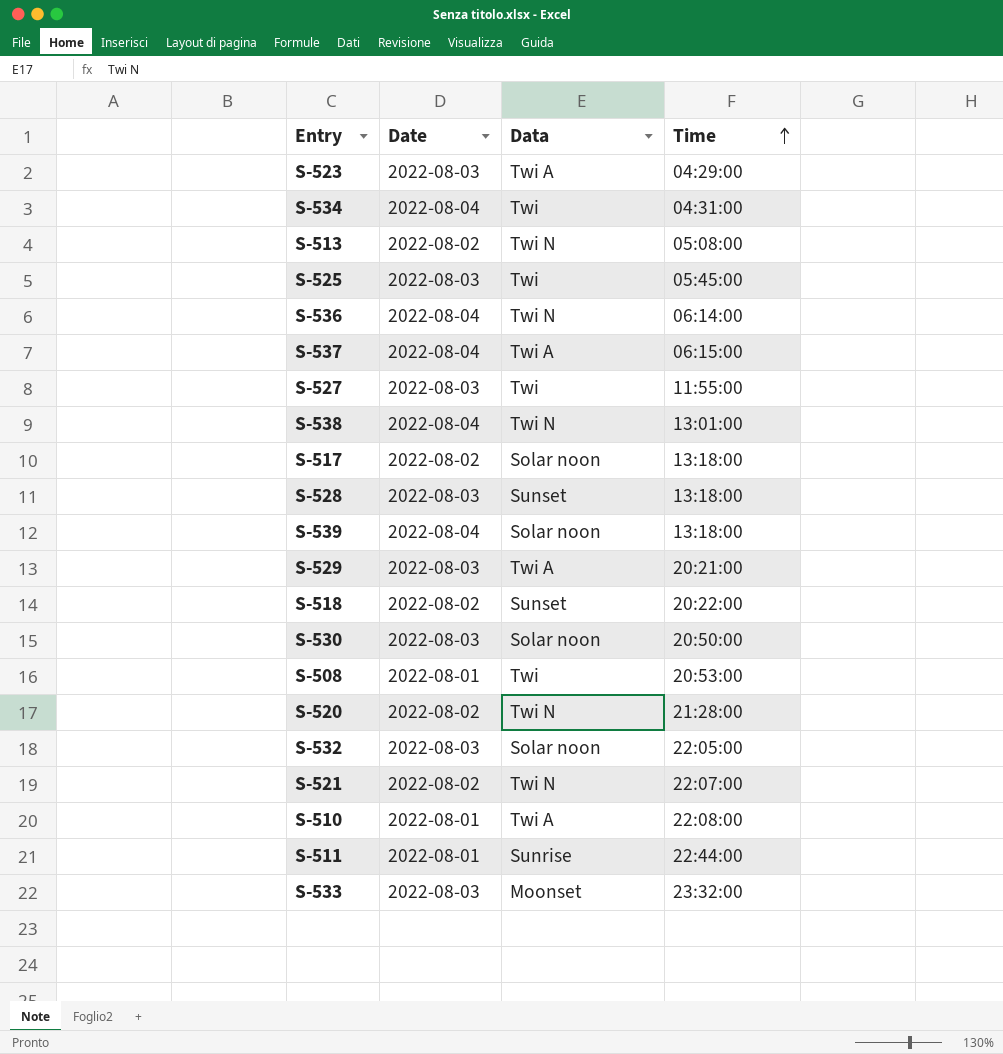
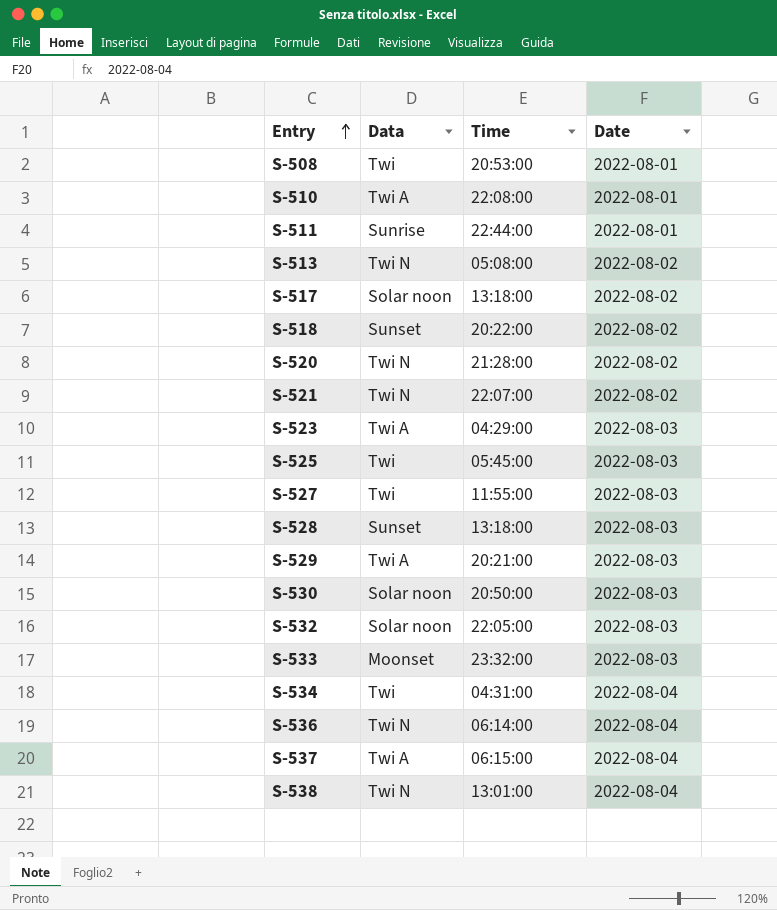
row order: Time ascending -> Entry ascending
column Date | position: 2 -> 4
row S-539: 2022-08-04 | Solar noon | 13:18:00 -> none

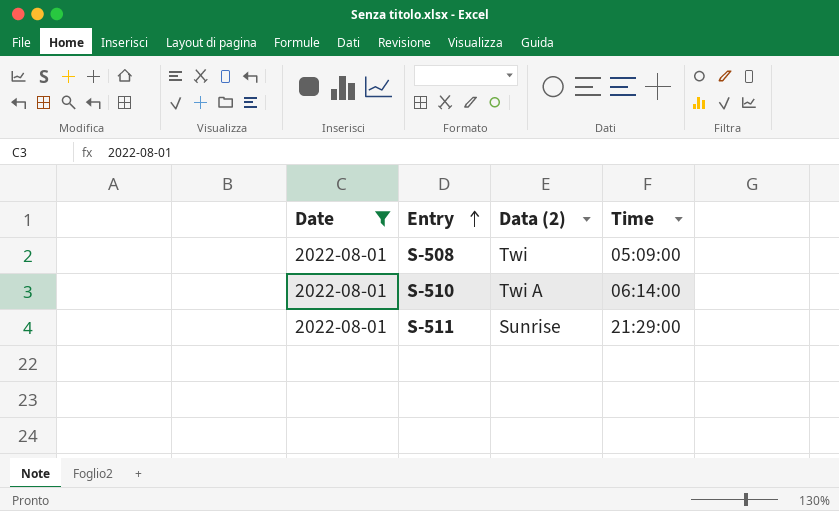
filter: none -> Date = 2022-08-01
column Date | position: 4 -> 1
column name: Data -> Data (2)
S-508 | Time: 20:53:00 -> 05:09:00
S-510 | Time: 22:08:00 -> 06:14:00
S-511 | Time: 22:44:00 -> 21:29:00

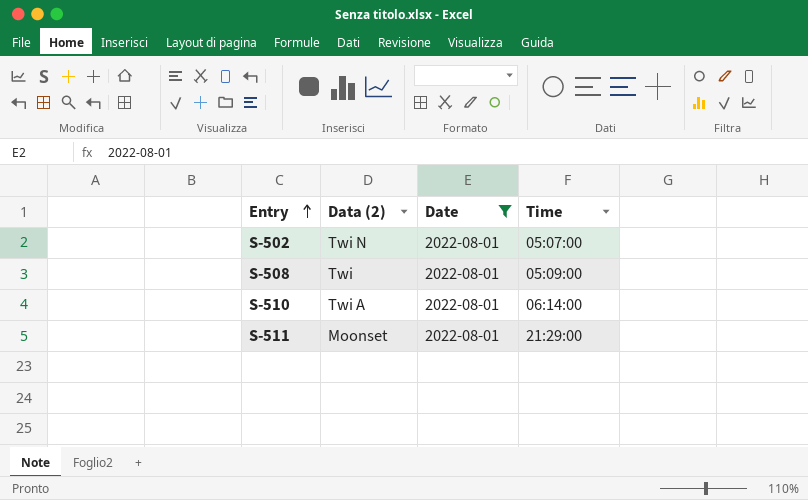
column Date | position: 1 -> 3
row S-502: none -> Twi N | 2022-08-01 | 05:07:00
S-511 | Data (2): Sunrise -> Moonset

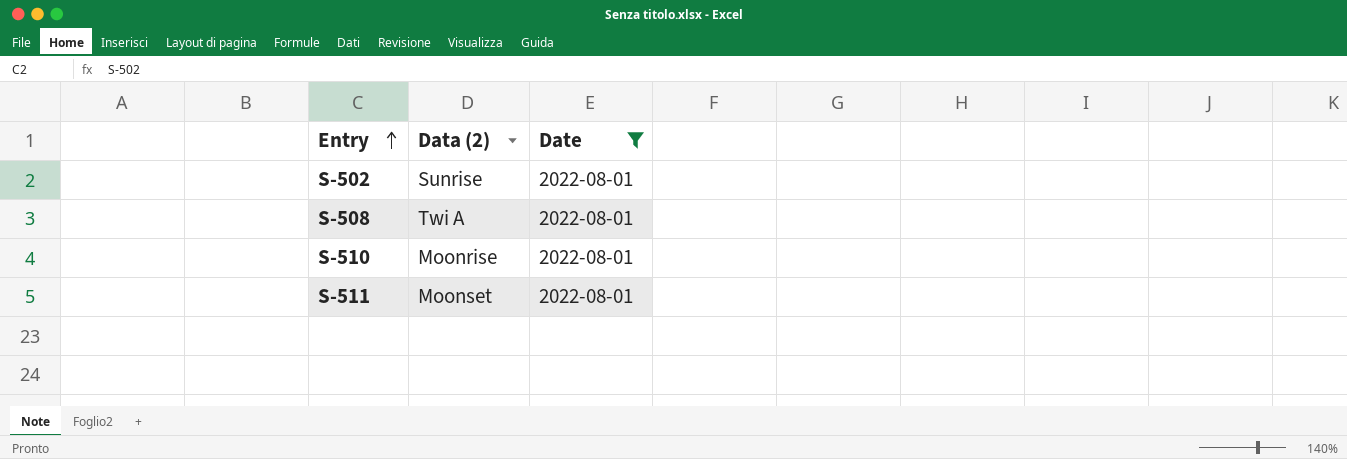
column Time | position: 4 -> none
S-502 | Data (2): Twi N -> Sunrise
S-508 | Data (2): Twi -> Twi A
S-510 | Data (2): Twi A -> Moonrise

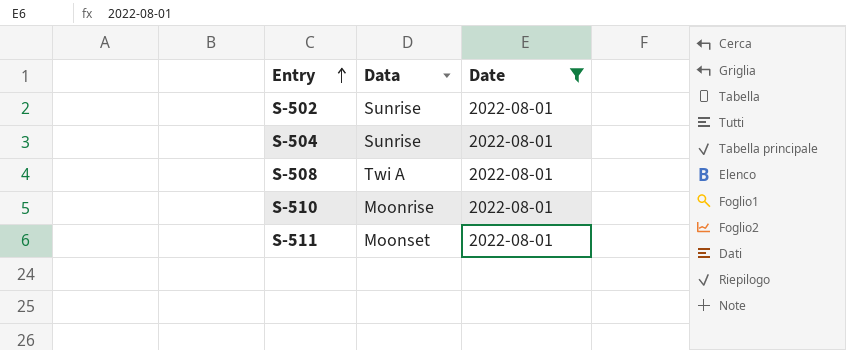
column name: Data (2) -> Data
row S-504: none -> Sunrise | 2022-08-01

